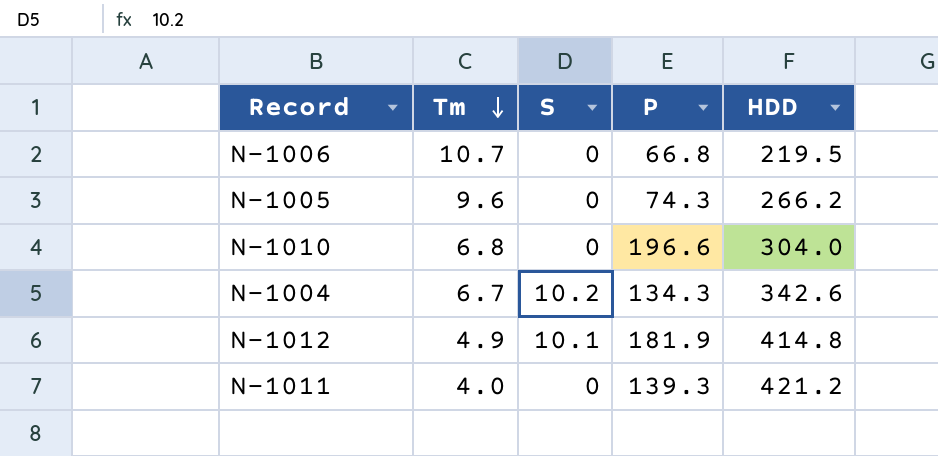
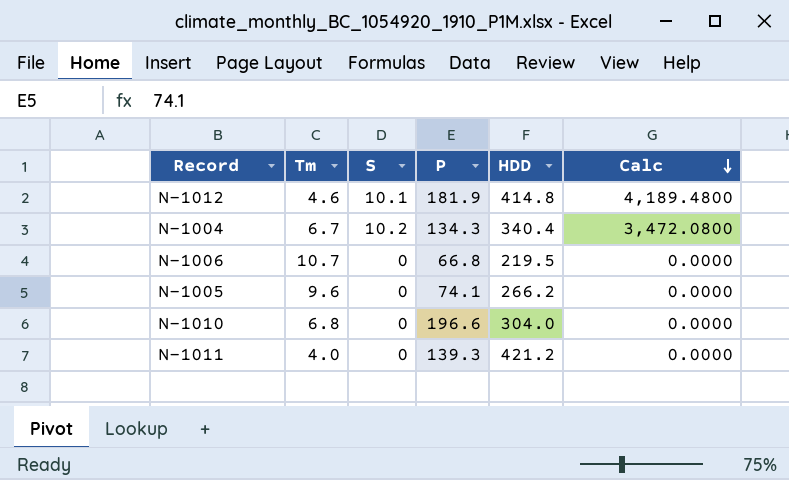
row order: Tm descending -> Calc descending
column Calc | formula: none -> [S] * [HDD]
N-1012 | Tm: 4.9 -> 4.6
N-1004 | HDD: 342.6 -> 340.4
N-1005 | P: 74.3 -> 74.1

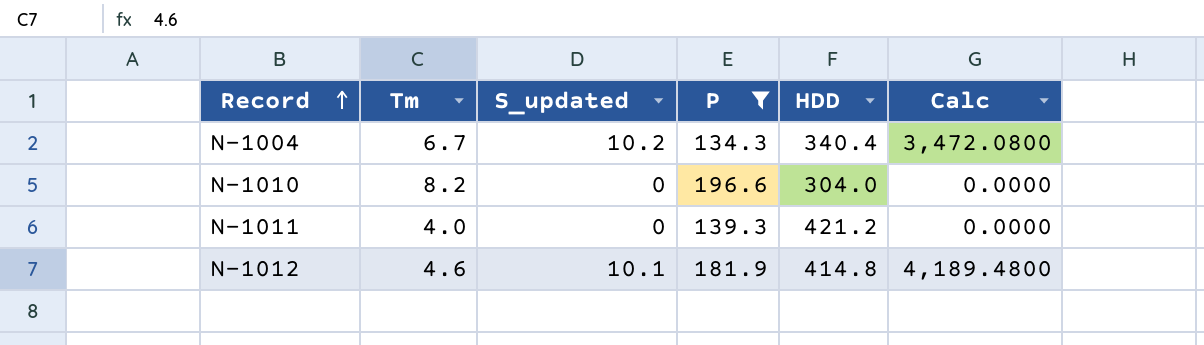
filter: none -> P >= 134.3
row order: Calc descending -> Record ascending
column name: S -> S_updated
N-1010 | Tm: 6.8 -> 8.2

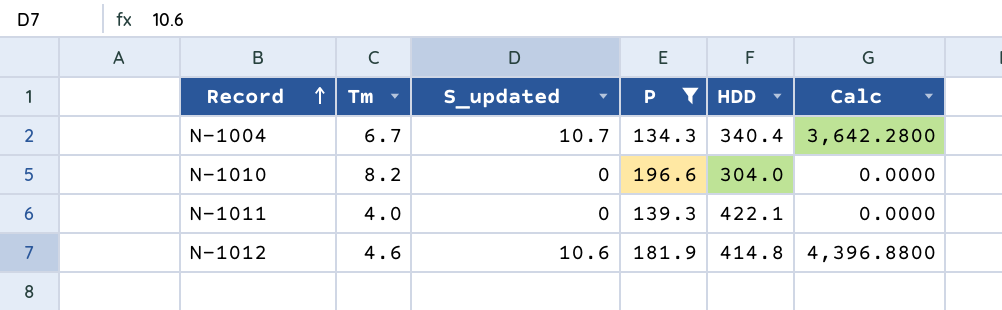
N-1004 | S_updated: 10.2 -> 10.7
N-1004 | Calc: 3,472.0800 -> 3,642.2800
N-1011 | HDD: 421.2 -> 422.1
N-1012 | S_updated: 10.1 -> 10.6
N-1012 | Calc: 4,189.4800 -> 4,396.8800

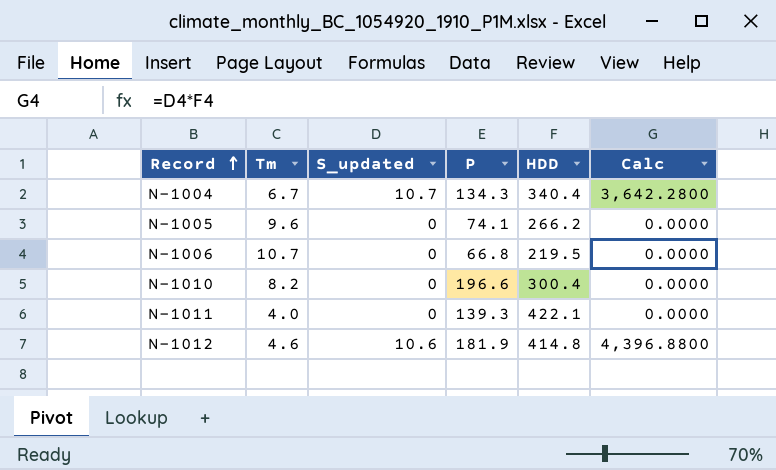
filter: P >= 134.3 -> none
N-1010 | HDD: 304.0 -> 300.4

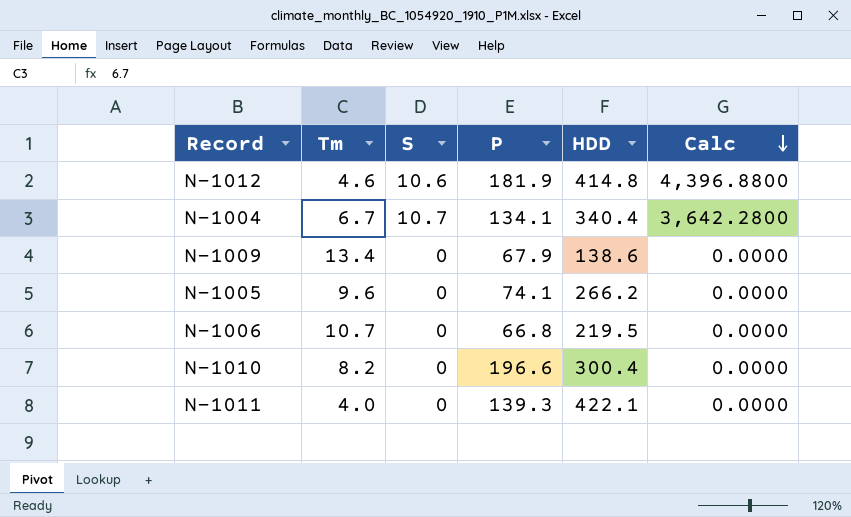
row order: Record ascending -> Calc descending
column name: S_updated -> S
N-1004 | P: 134.3 -> 134.1
row N-1009: none -> 13.4 | 0 | 67.9 | 138.6 | 0.0000

